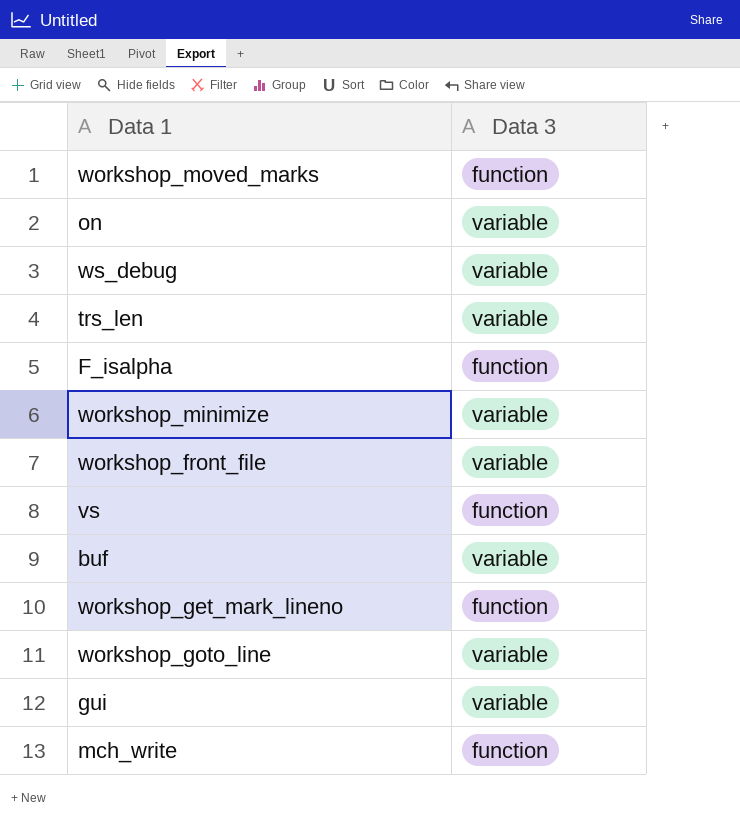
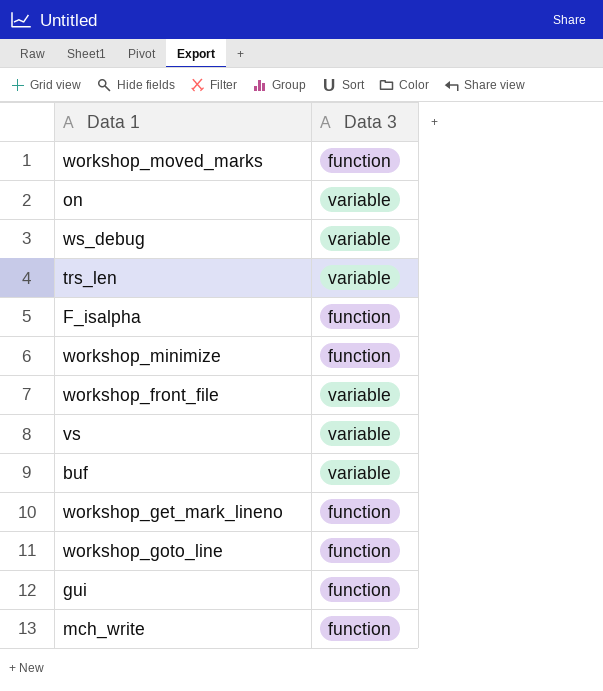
workshop_minimize | Data 3: variable -> function
vs | Data 3: function -> variable
workshop_goto_line | Data 3: variable -> function
gui | Data 3: variable -> function

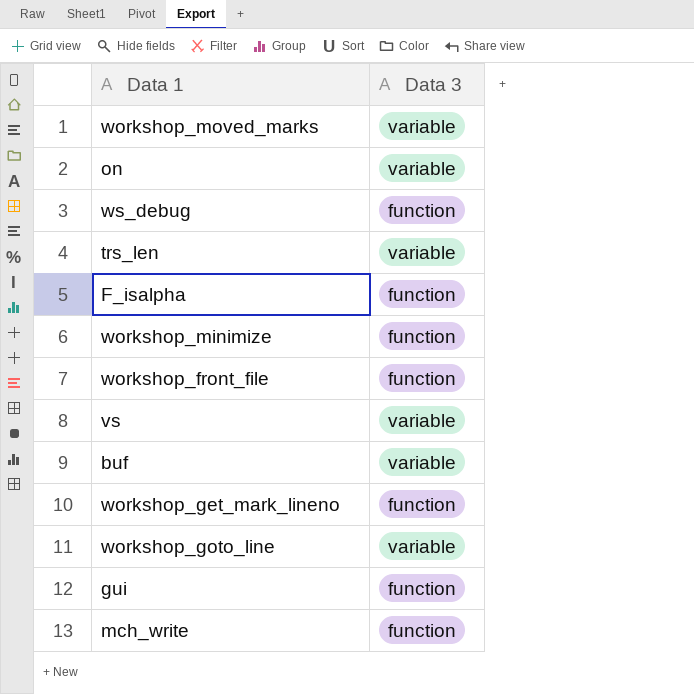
workshop_moved_marks | Data 3: function -> variable
ws_debug | Data 3: variable -> function
workshop_front_file | Data 3: variable -> function
workshop_goto_line | Data 3: function -> variable

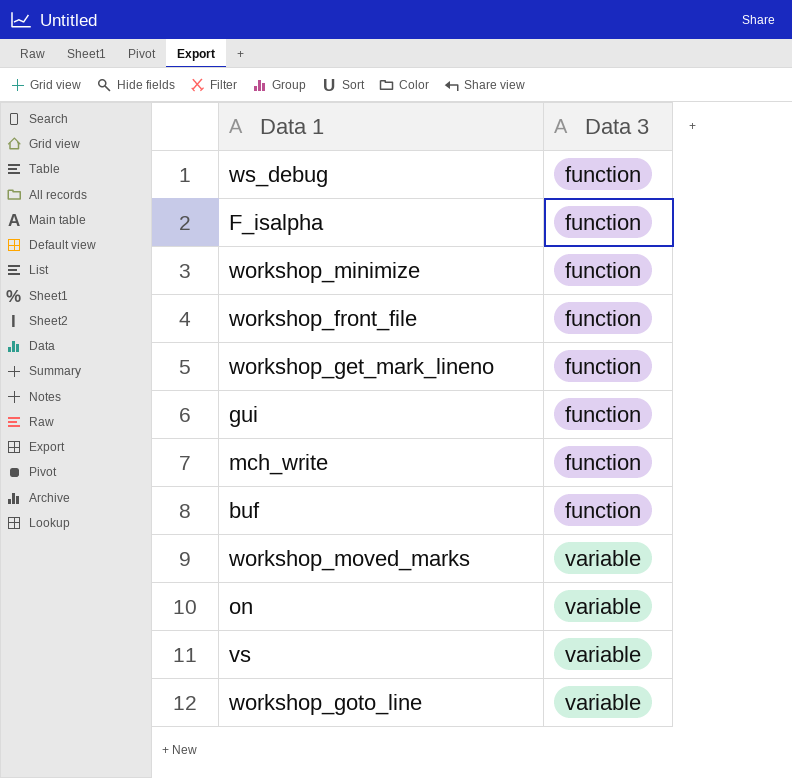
row order: none -> Data 3 ascending
row trs_len: variable -> none
buf | Data 3: variable -> function

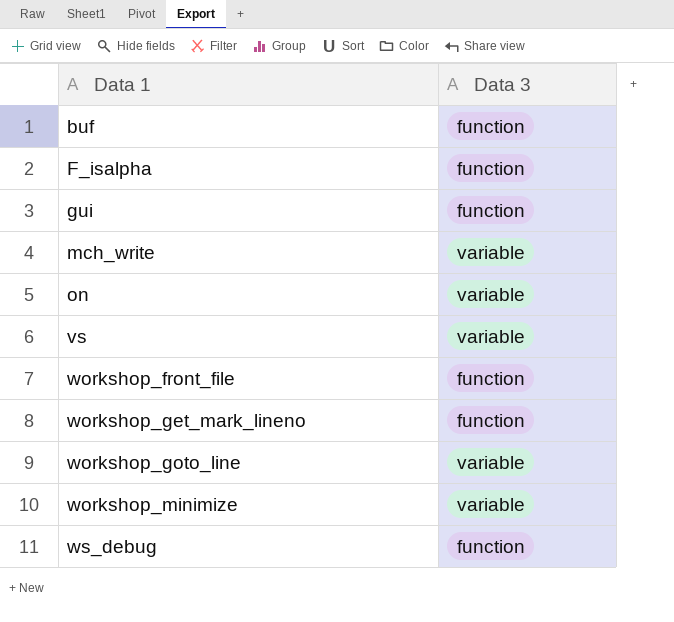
row order: Data 3 ascending -> Data 1 ascending
row workshop_moved_marks: variable -> none
mch_write | Data 3: function -> variable
workshop_minimize | Data 3: function -> variable

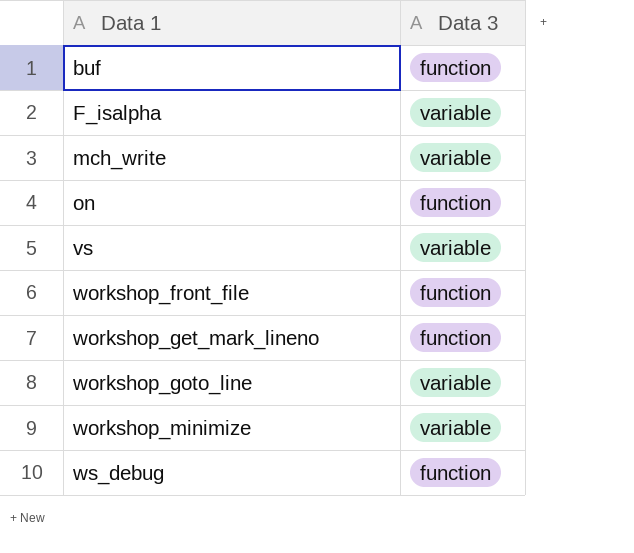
row gui: function -> none
F_isalpha | Data 3: function -> variable
on | Data 3: variable -> function

